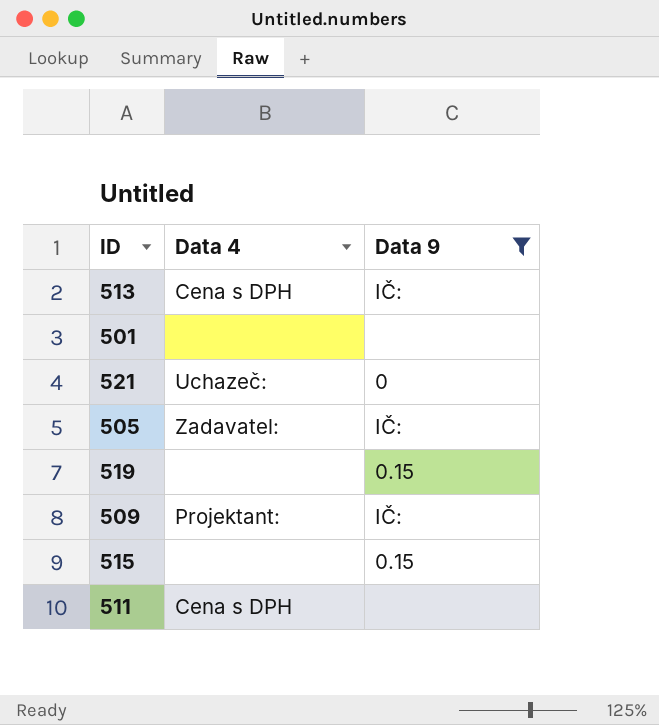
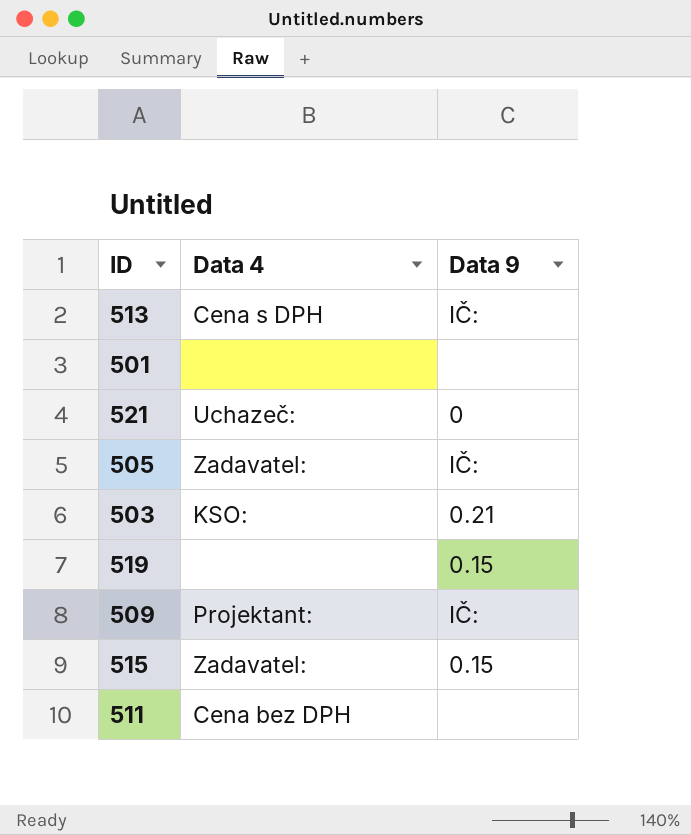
filter: Data 9 != 0.21 -> none
515 | Data 4: none -> Zadavatel:
511 | Data 4: Cena s DPH -> Cena bez DPH

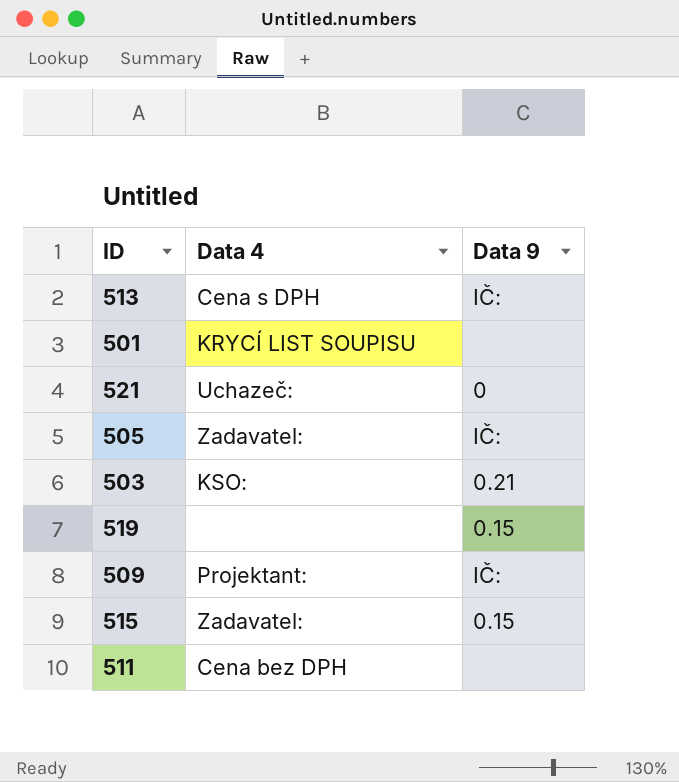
501 | Data 4: none -> KRYCÍ LIST SOUPISU

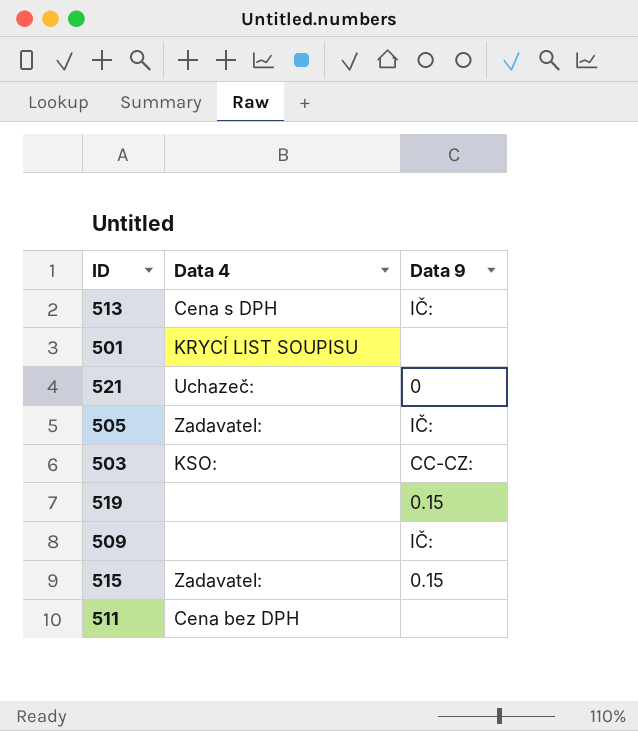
503 | Data 9: 0.21 -> CC-CZ:
509 | Data 4: Projektant: -> none

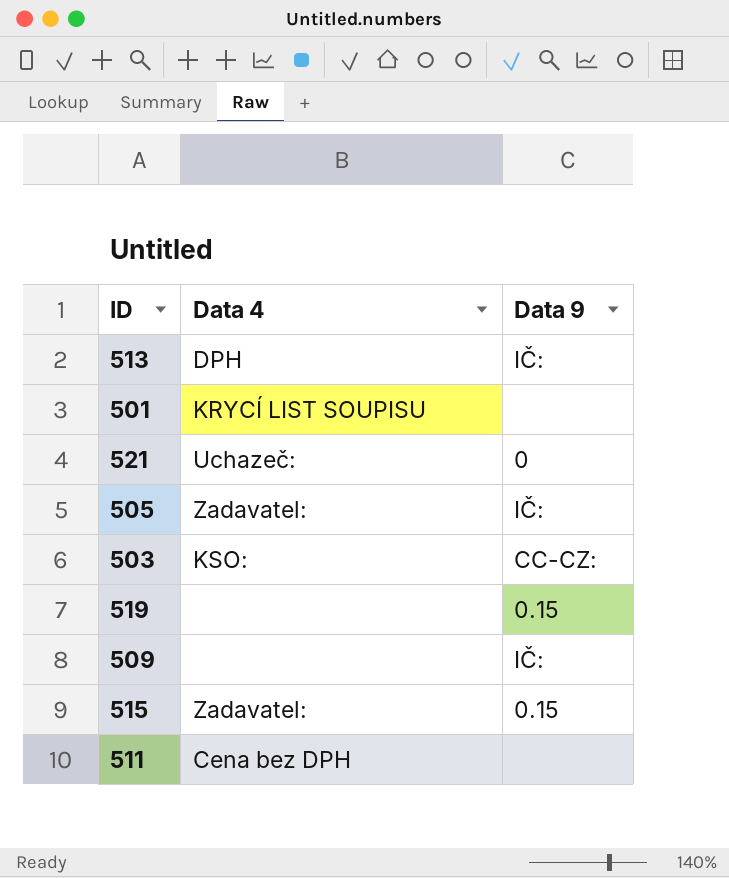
513 | Data 4: Cena s DPH -> DPH

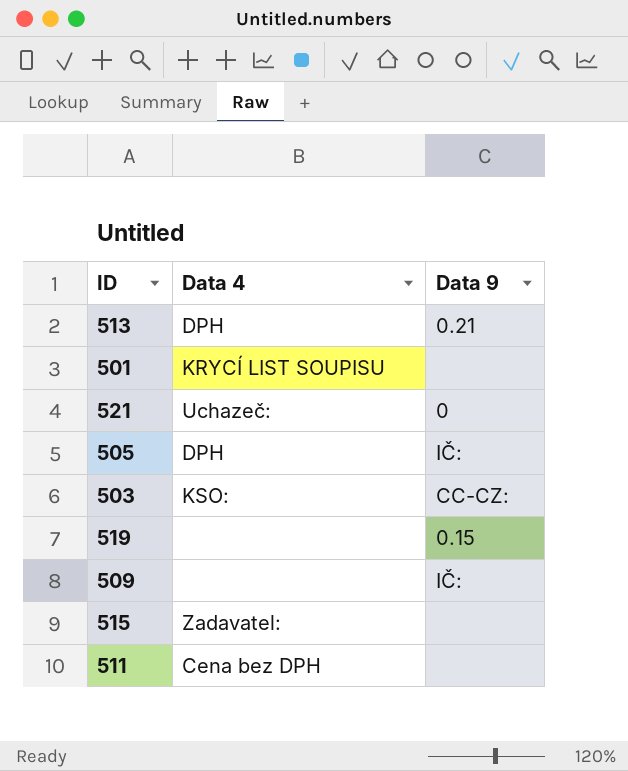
513 | Data 9: IČ: -> 0.21
505 | Data 4: Zadavatel: -> DPH
515 | Data 9: 0.15 -> none

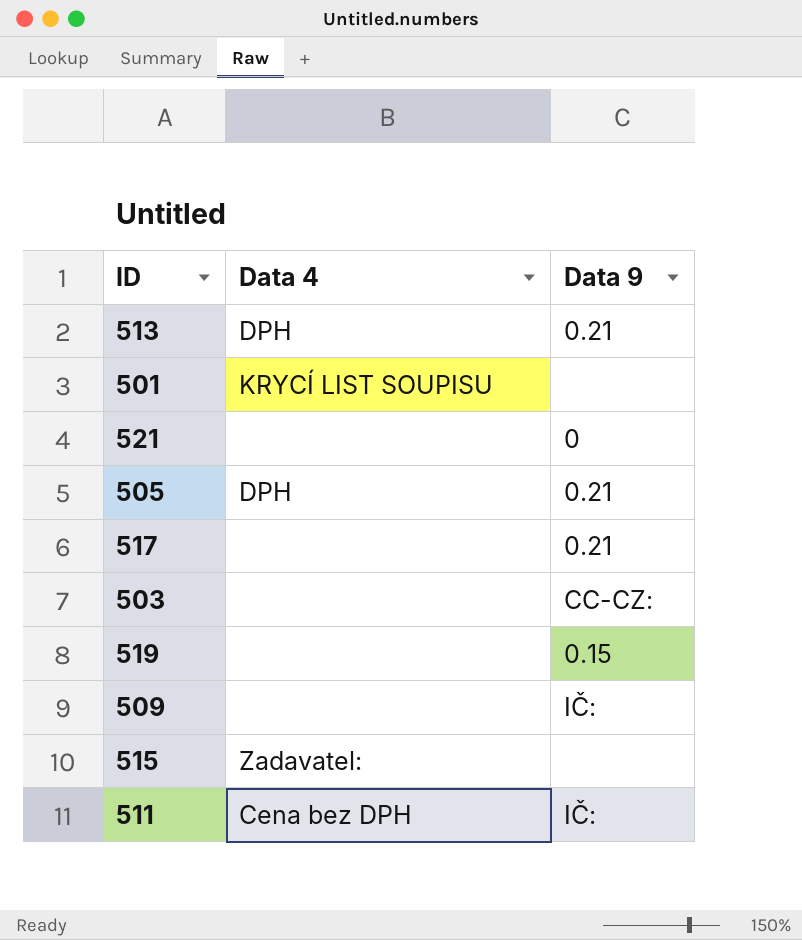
521 | Data 4: Uchazeč: -> none
505 | Data 9: IČ: -> 0.21
row 517: none -> none | 0.21
503 | Data 4: KSO: -> none
511 | Data 9: none -> IČ:

